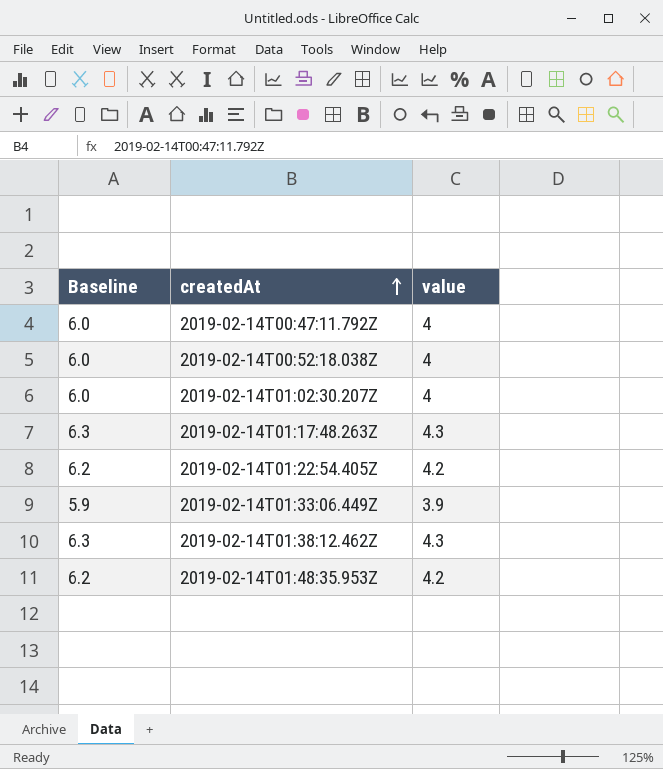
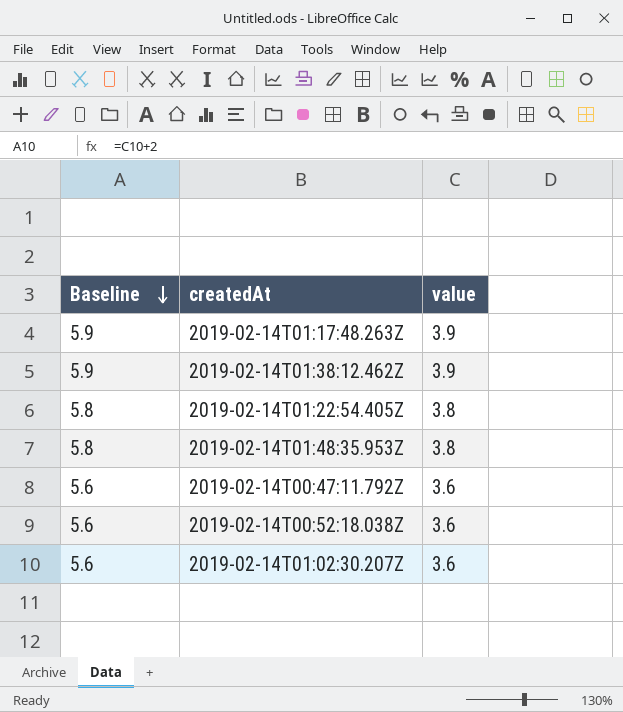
row order: createdAt ascending -> Baseline descending
row 2019-02-14T01:33:06.449Z: 5.9 | 3.9 -> none
2019-02-14T01:17:48.263Z | Baseline: 6.3 -> 5.9
2019-02-14T01:17:48.263Z | value: 4.3 -> 3.9
2019-02-14T01:38:12.462Z | Baseline: 6.3 -> 5.9
2019-02-14T01:38:12.462Z | value: 4.3 -> 3.9
2019-02-14T01:22:54.405Z | Baseline: 6.2 -> 5.8
2019-02-14T01:22:54.405Z | value: 4.2 -> 3.8
2019-02-14T01:48:35.953Z | Baseline: 6.2 -> 5.8
2019-02-14T01:48:35.953Z | value: 4.2 -> 3.8
2019-02-14T00:47:11.792Z | Baseline: 6.0 -> 5.6
2019-02-14T00:47:11.792Z | value: 4 -> 3.6
2019-02-14T00:52:18.038Z | Baseline: 6.0 -> 5.6
2019-02-14T00:52:18.038Z | value: 4 -> 3.6
2019-02-14T01:02:30.207Z | Baseline: 6.0 -> 5.6
2019-02-14T01:02:30.207Z | value: 4 -> 3.6

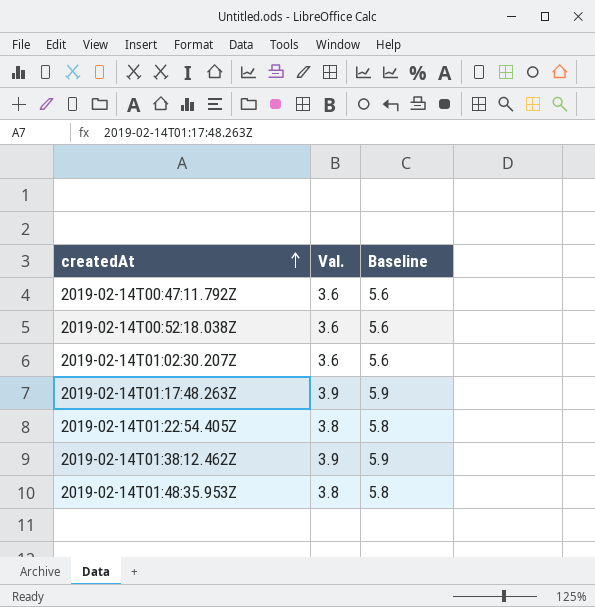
row order: Baseline descending -> createdAt ascending
column name: value -> Val.
column Baseline | position: 1 -> 3

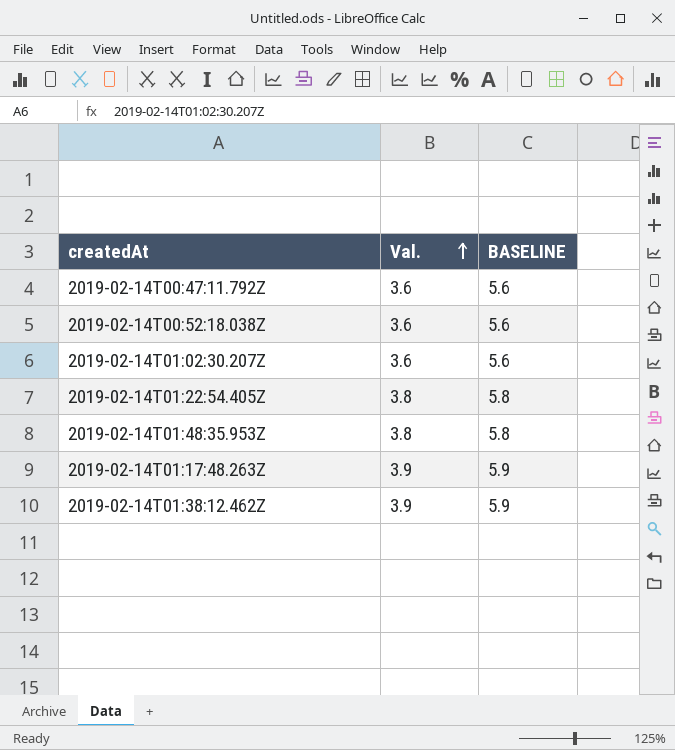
row order: createdAt ascending -> Val. ascending
column name: Baseline -> BASELINE

